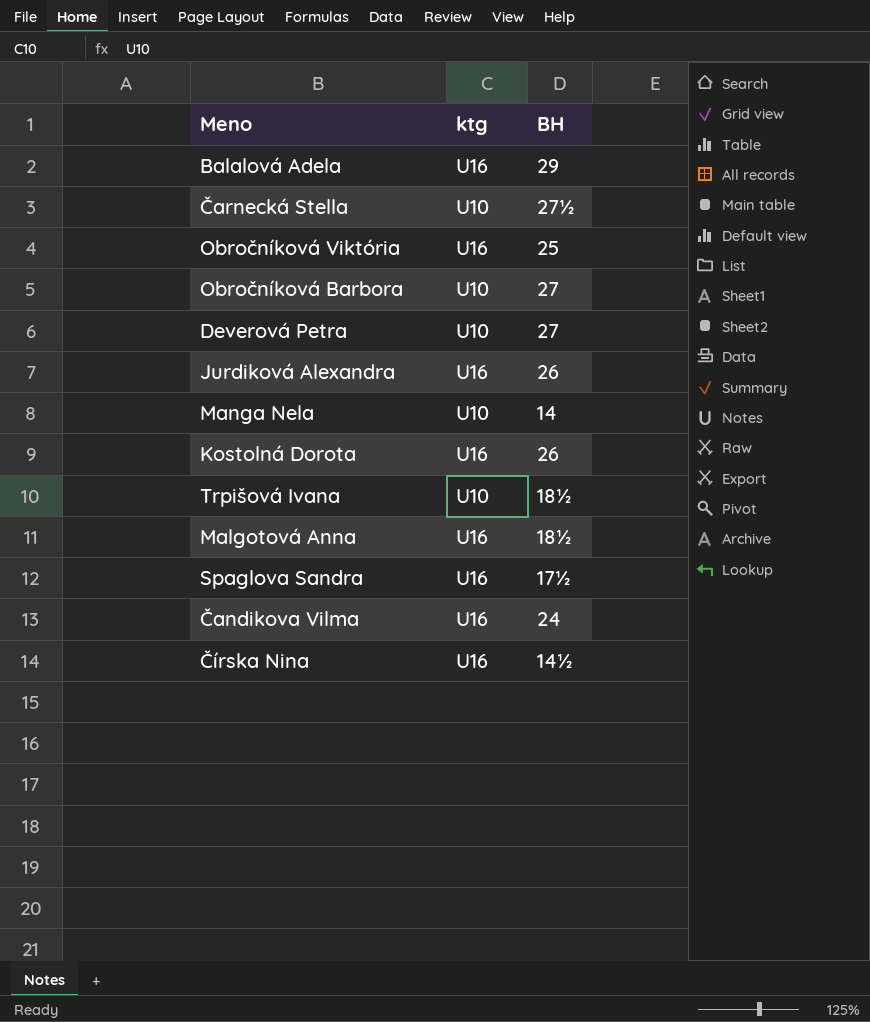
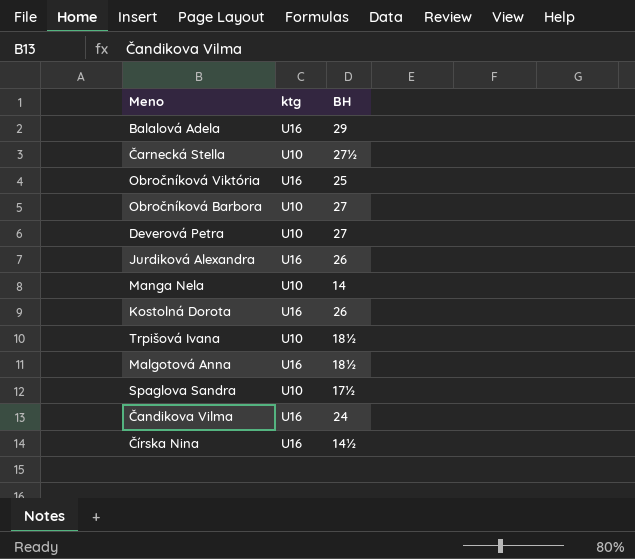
Spaglova Sandra | ktg: U16 -> U10

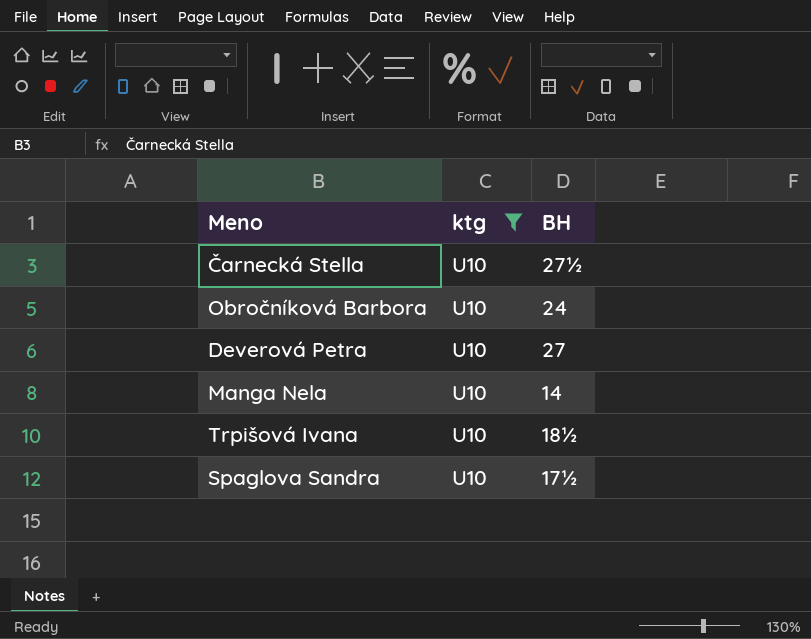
filter: none -> ktg = U10
Obročníková Barbora | BH: 27 -> 24

